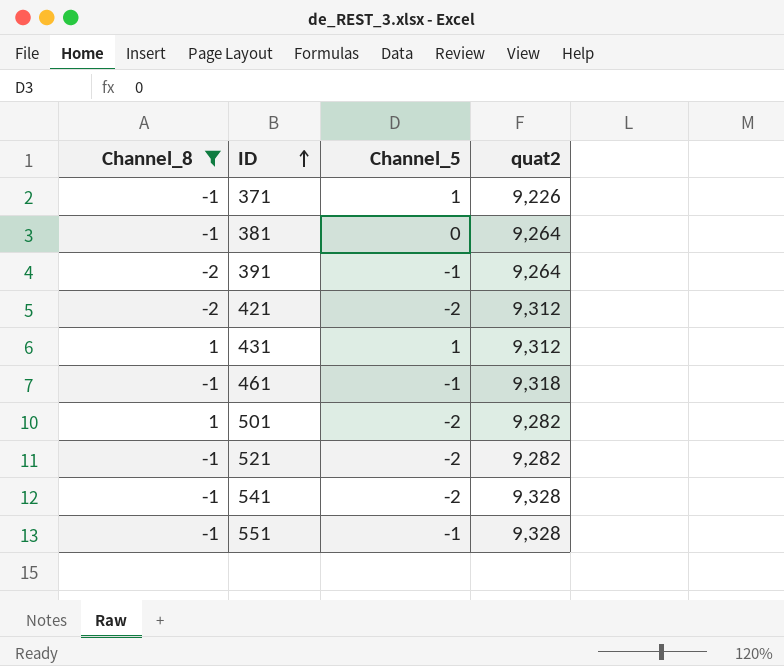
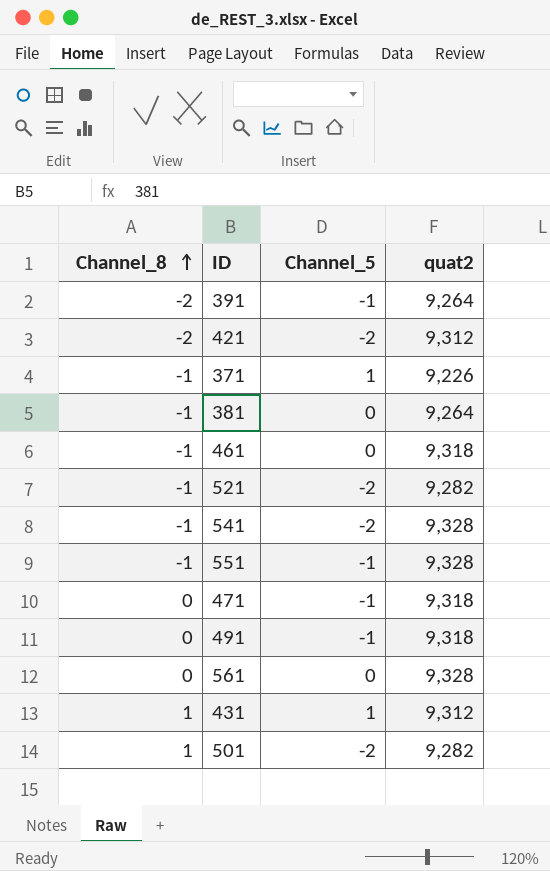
filter: Channel_8 != 0 -> none
row order: ID ascending -> Channel_8 ascending
461 | Channel_5: -1 -> 0

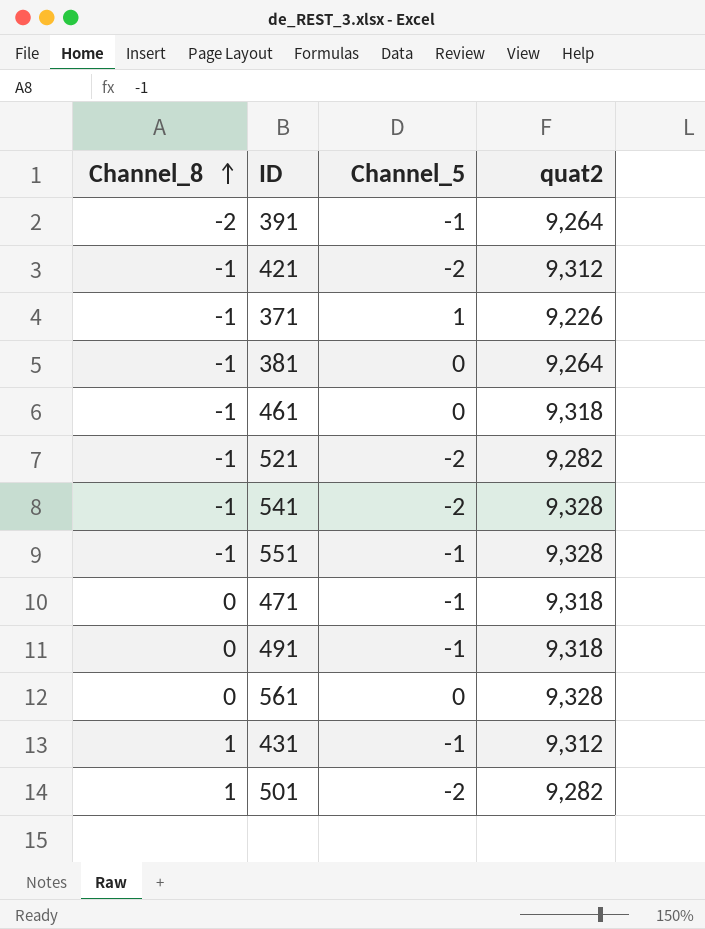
421 | Channel_8: -2 -> -1
431 | Channel_5: 1 -> -1

